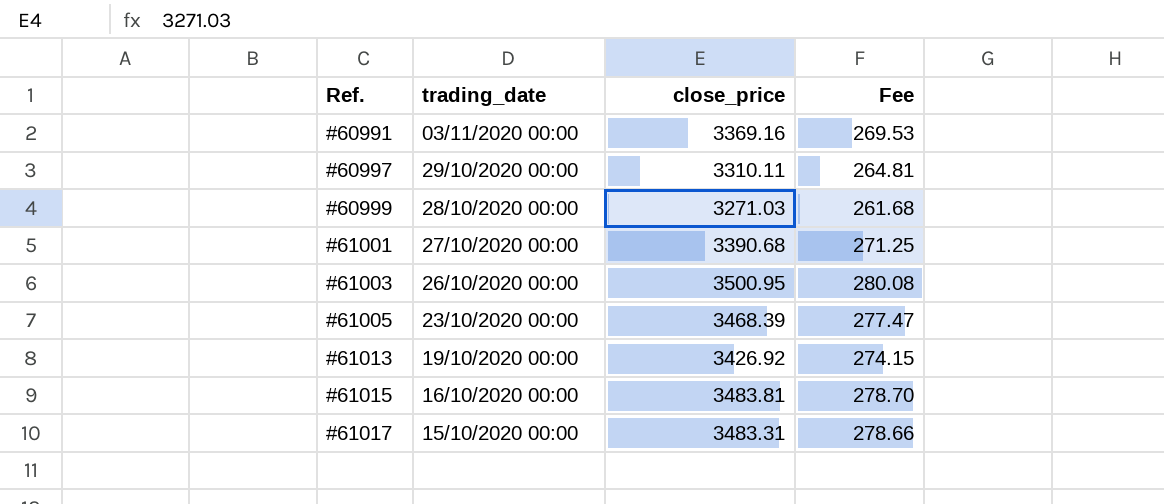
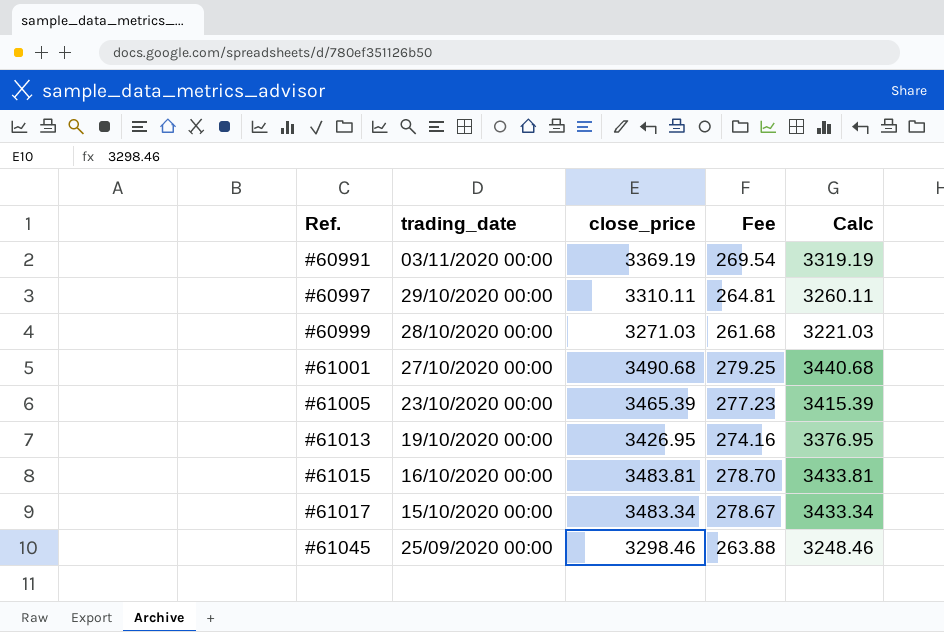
column Calc | formula: none -> [close_price] - 50
row #61003: 26/10/2020 00:00 | 3500.95 | 280.08 -> none
#60991 | close_price: 3369.16 -> 3369.19
#60991 | Fee: 269.53 -> 269.54
#61001 | close_price: 3390.68 -> 3490.68
#61001 | Fee: 271.25 -> 279.25
#61005 | close_price: 3468.39 -> 3465.39
#61005 | Fee: 277.47 -> 277.23
#61013 | close_price: 3426.92 -> 3426.95
#61013 | Fee: 274.15 -> 274.16
#61017 | close_price: 3483.31 -> 3483.34
#61017 | Fee: 278.66 -> 278.67
row #61045: none -> 25/09/2020 00:00 | 3298.46 | 263.88 | 3248.46

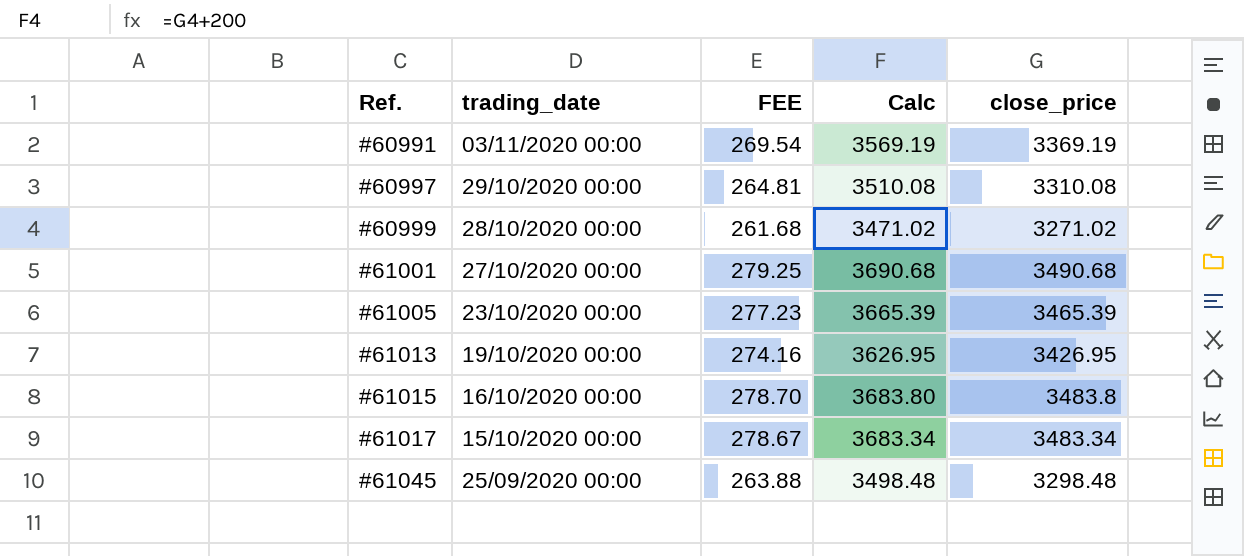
column name: Fee -> FEE
column Calc | formula: [close_price] - 50 -> [close_price] + 200
column close_price | position: 3 -> 5
#60997 | close_price: 3310.11 -> 3310.08
#60999 | close_price: 3271.03 -> 3271.02
#61015 | close_price: 3483.81 -> 3483.8
#61045 | close_price: 3298.46 -> 3298.48

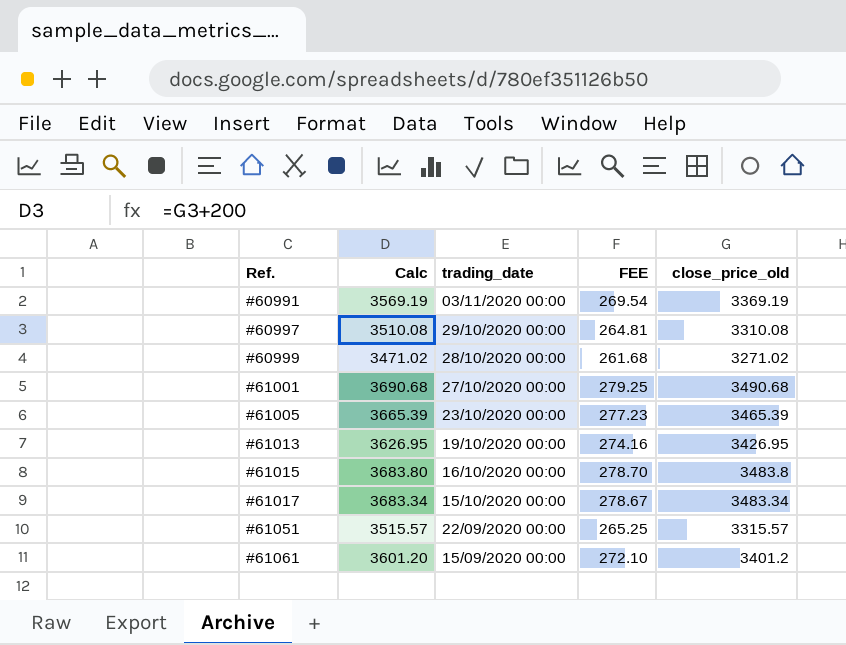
column Calc | position: 4 -> 2
column name: close_price -> close_price_old
row #61045: 25/09/2020 00:00 | 263.88 | 3498.48 | 3298.48 -> none
row #61051: none -> 3515.57 | 22/09/2020 00:00 | 265.25 | 3315.57
row #61061: none -> 3601.20 | 15/09/2020 00:00 | 272.10 | 3401.2

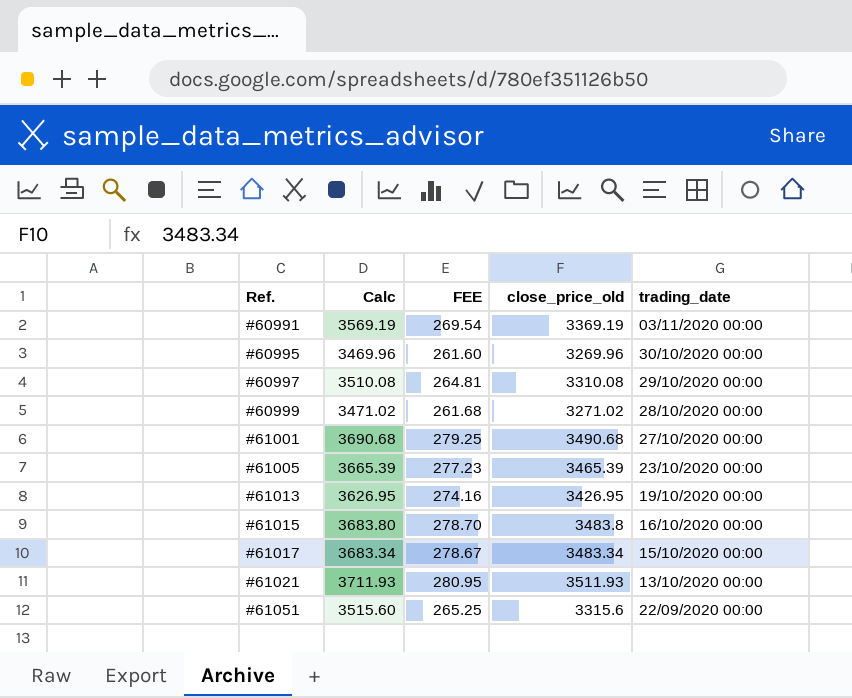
column trading_date | position: 3 -> 5
row #61061: 3601.20 | 15/09/2020 00:00 | 272.10 | 3401.2 -> none
row #60995: none -> 3469.96 | 261.60 | 3269.96 | 30/10/2020 00:00
row #61021: none -> 3711.93 | 280.95 | 3511.93 | 13/10/2020 00:00
#61051 | Calc: 3515.57 -> 3515.60
#61051 | close_price_old: 3315.57 -> 3315.6

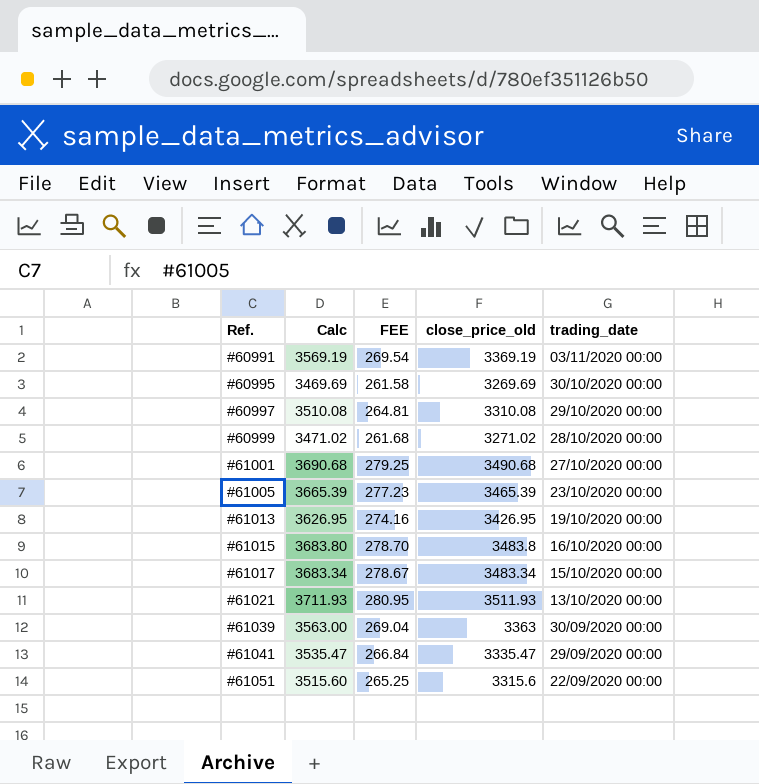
#60995 | Calc: 3469.96 -> 3469.69
#60995 | FEE: 261.60 -> 261.58
#60995 | close_price_old: 3269.96 -> 3269.69
row #61039: none -> 3563.00 | 269.04 | 3363 | 30/09/2020 00:00
row #61041: none -> 3535.47 | 266.84 | 3335.47 | 29/09/2020 00:00

